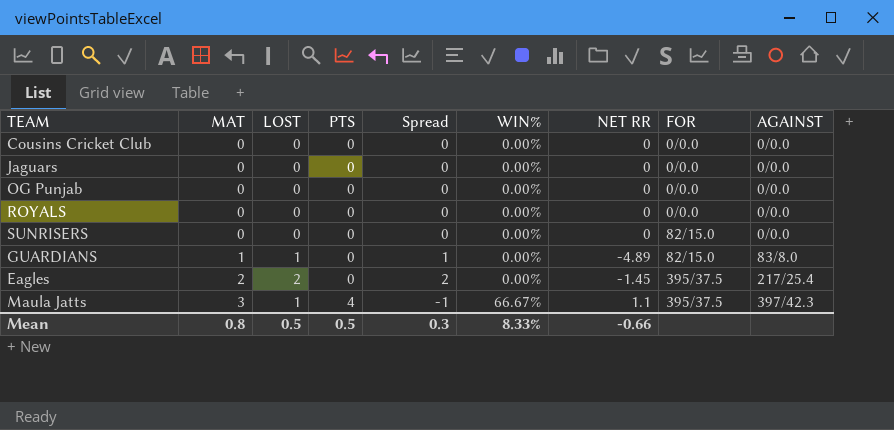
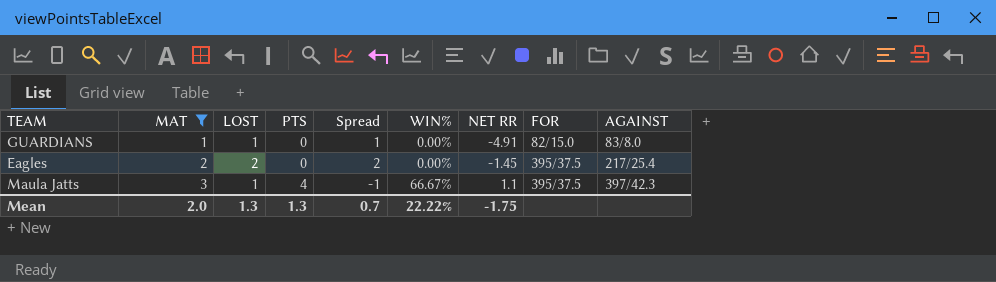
filter: none -> MAT != 0
GUARDIANS | NET RR: -4.89 -> -4.91
Mean | MAT: 0.8 -> 2.0
Mean | LOST: 0.5 -> 1.3
Mean | PTS: 0.5 -> 1.3
Mean | Spread: 0.3 -> 0.7
Mean | WIN%: 8.33% -> 22.22%
Mean | NET RR: -0.66 -> -1.75

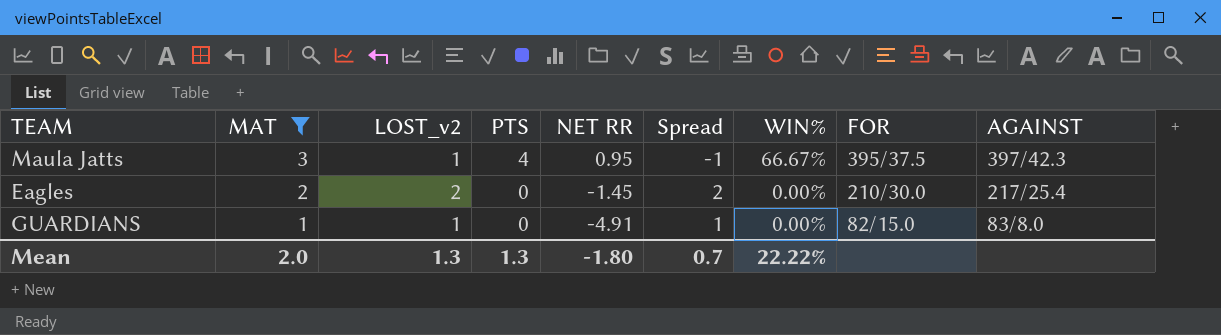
row order: MAT ascending -> MAT descending
column name: LOST -> LOST_v2
column NET RR | position: 7 -> 5
Maula Jatts | NET RR: 1.1 -> 0.95
Eagles | FOR: 395/37.5 -> 210/30.0
Mean | NET RR: -1.75 -> -1.80

